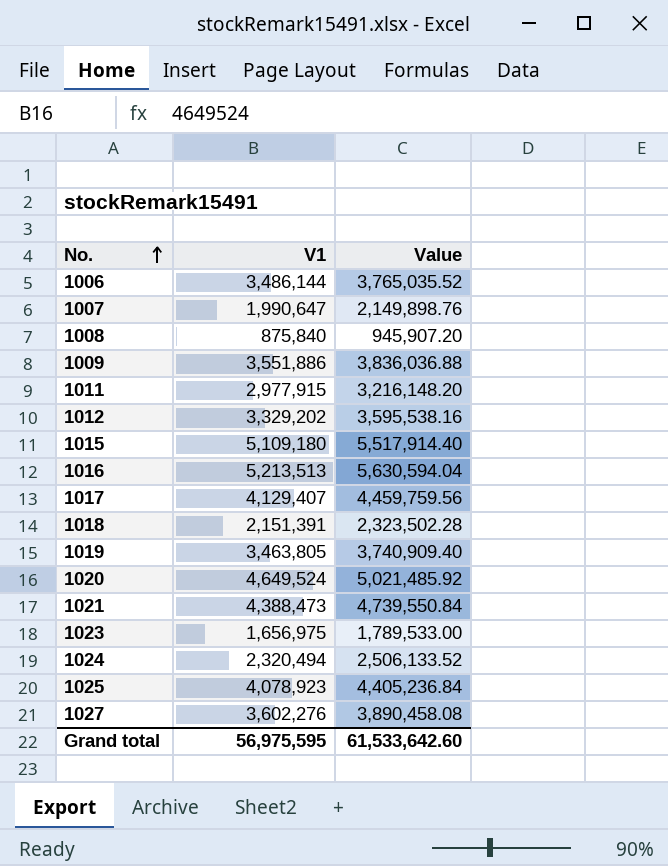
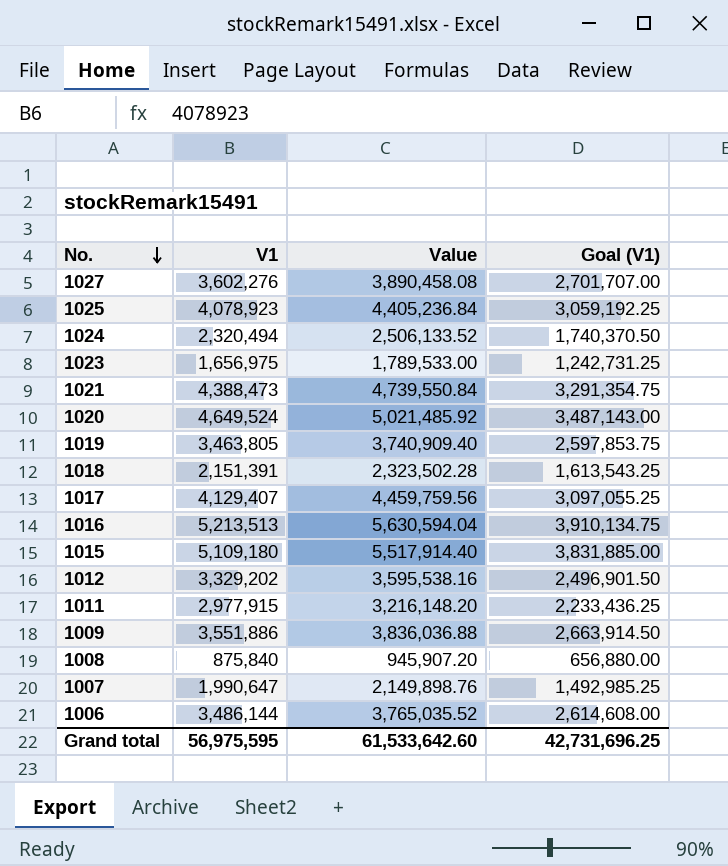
row order: No. ascending -> No. descending
column Goal (V1) | formula: none -> [V1] * 0.75

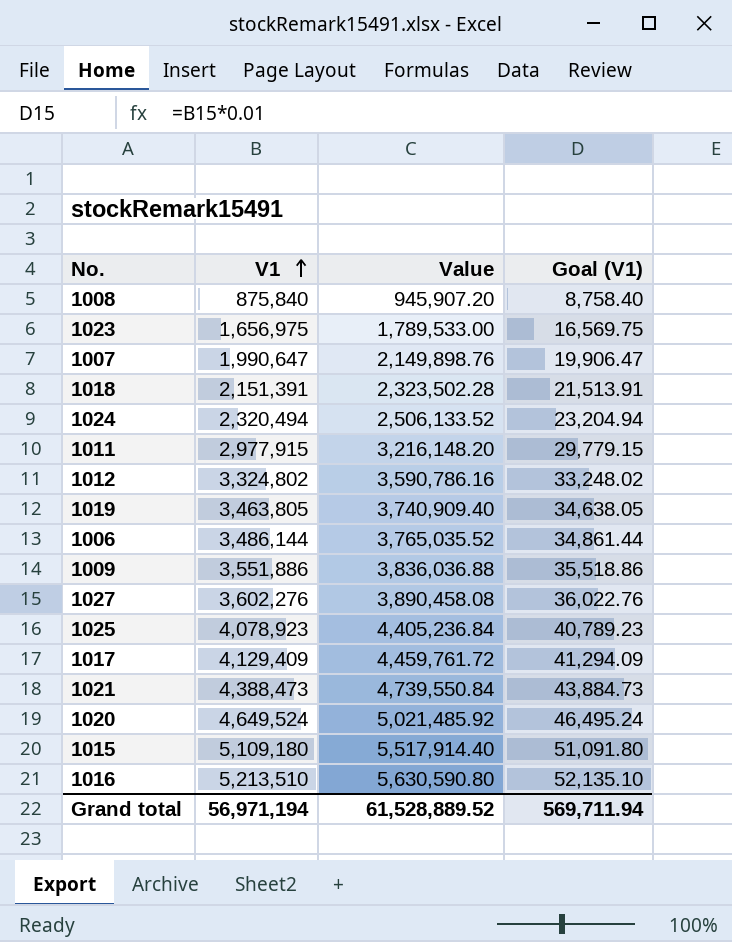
row order: No. descending -> V1 ascending
column Goal (V1) | formula: [V1] * 0.75 -> [V1] * 0.01
1012 | V1: 3,329,202 -> 3,324,802
1012 | Value: 3,595,538.16 -> 3,590,786.16
1017 | V1: 4,129,407 -> 4,129,409
1017 | Value: 4,459,759.56 -> 4,459,761.72
1016 | V1: 5,213,513 -> 5,213,510
1016 | Value: 5,630,594.04 -> 5,630,590.80
Grand total | V1: 56,975,595 -> 56,971,194
Grand total | Value: 61,533,642.60 -> 61,528,889.52
Grand total | Goal (V1): 42,731,696.25 -> 569,711.94

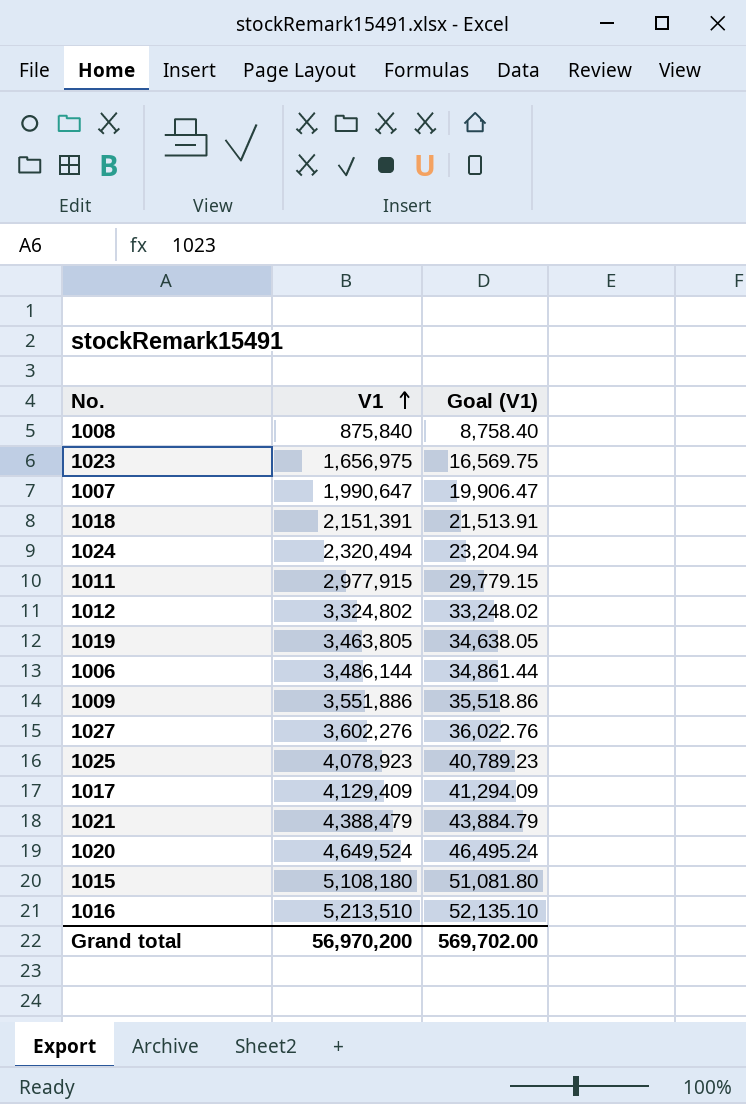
column Value | formula: [V1] * 1.08 -> none
1021 | V1: 4,388,473 -> 4,388,479
1021 | Goal (V1): 43,884.73 -> 43,884.79
1015 | V1: 5,109,180 -> 5,108,180
1015 | Goal (V1): 51,091.80 -> 51,081.80
Grand total | V1: 56,971,194 -> 56,970,200
Grand total | Goal (V1): 569,711.94 -> 569,702.00

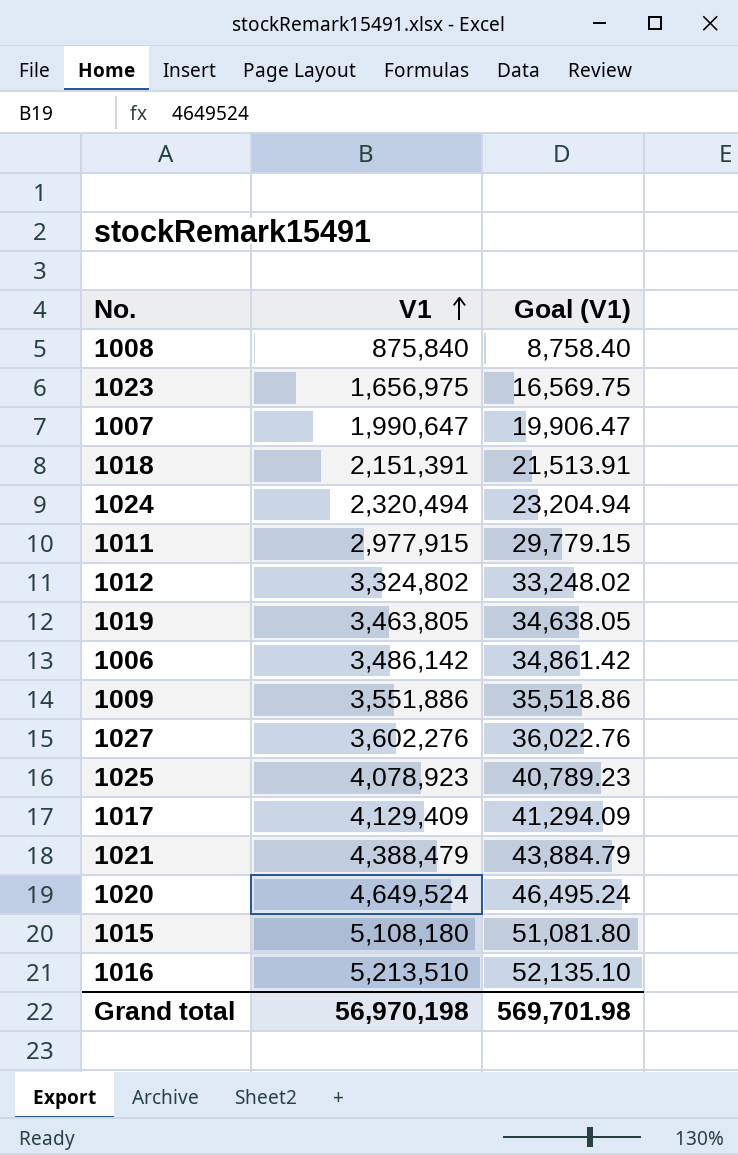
1006 | V1: 3,486,144 -> 3,486,142
1006 | Goal (V1): 34,861.44 -> 34,861.42
Grand total | V1: 56,970,200 -> 56,970,198
Grand total | Goal (V1): 569,702.00 -> 569,701.98

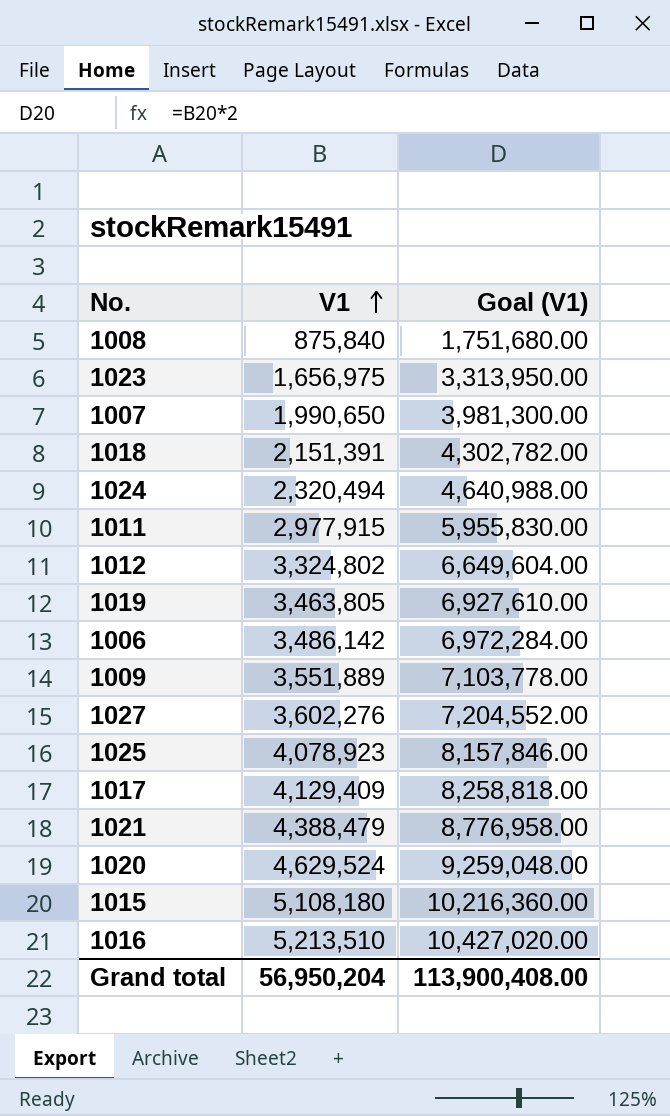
column Goal (V1) | formula: [V1] * 0.01 -> [V1] * 2
1007 | V1: 1,990,647 -> 1,990,650
1009 | V1: 3,551,886 -> 3,551,889
1020 | V1: 4,649,524 -> 4,629,524
Grand total | V1: 56,970,198 -> 56,950,204
Grand total | Goal (V1): 569,701.98 -> 113,900,408.00

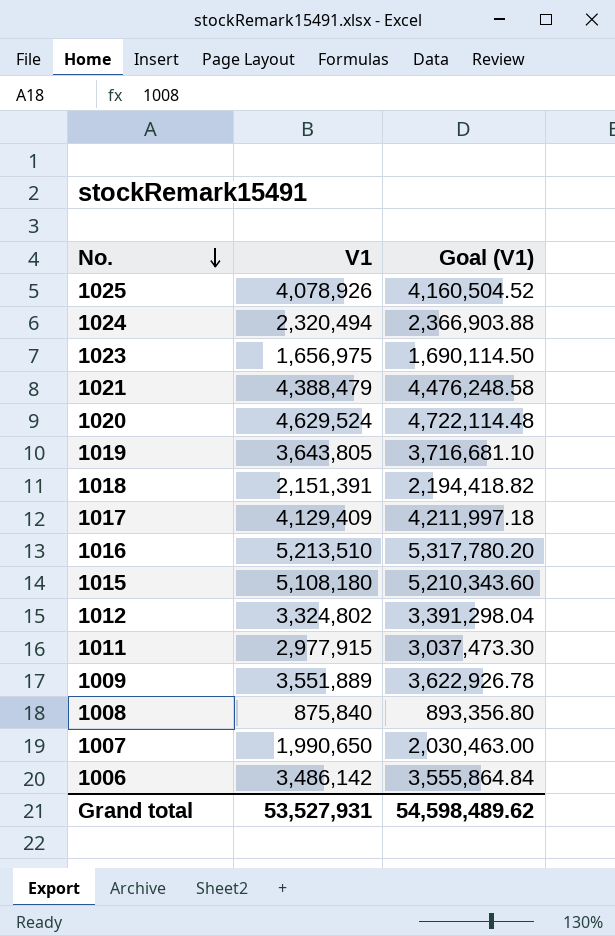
row order: V1 ascending -> No. descending
column Goal (V1) | formula: [V1] * 2 -> [V1] * 1.02
row 1027: 3,602,276 | 7,204,552.00 -> none
1025 | V1: 4,078,923 -> 4,078,926
1019 | V1: 3,463,805 -> 3,643,805
Grand total | V1: 56,950,204 -> 53,527,931
Grand total | Goal (V1): 113,900,408.00 -> 54,598,489.62

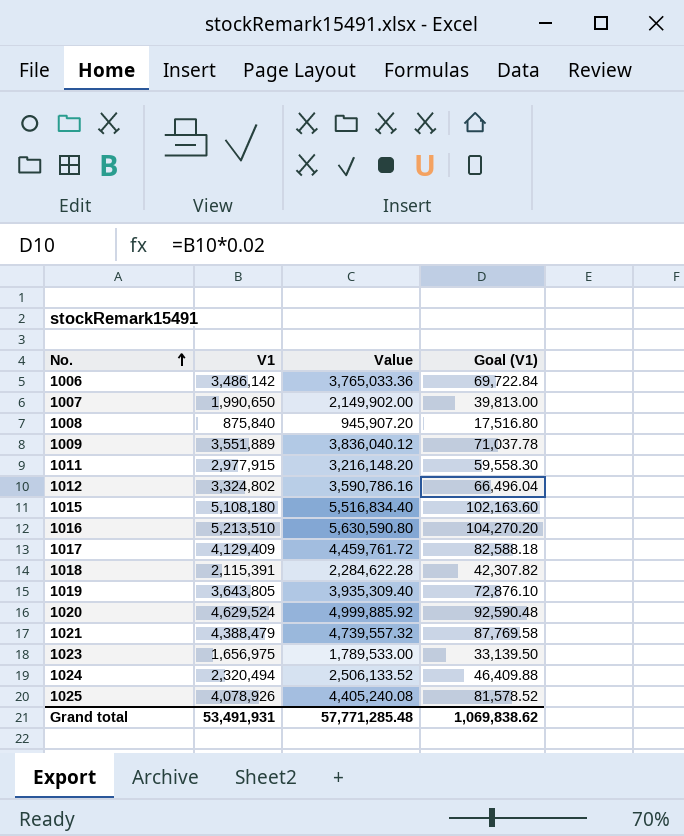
row order: No. descending -> No. ascending
column Value | formula: none -> [V1] * 1.08
column Goal (V1) | formula: [V1] * 1.02 -> [V1] * 0.02
1018 | V1: 2,151,391 -> 2,115,391
Grand total | V1: 53,527,931 -> 53,491,931
Grand total | Goal (V1): 54,598,489.62 -> 1,069,838.62

